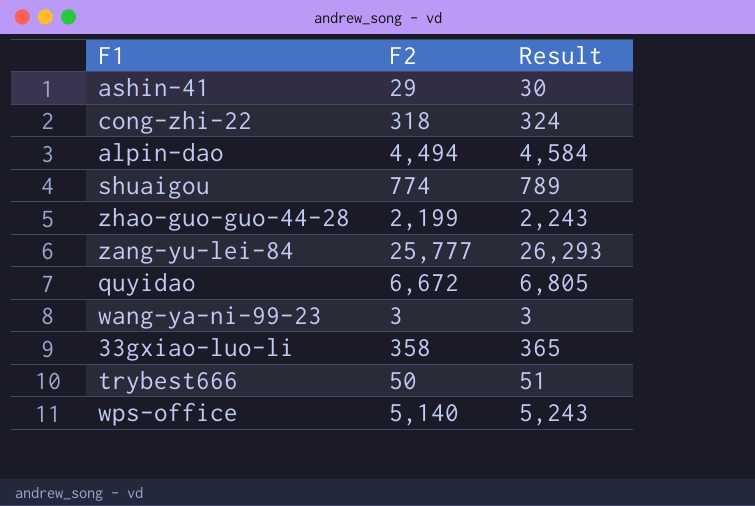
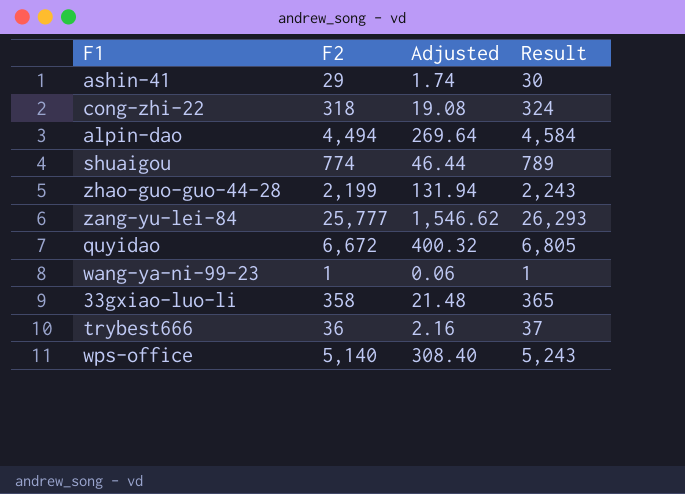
column Adjusted | formula: none -> [F2] * 0.06
wang-ya-ni-99-23 | F2: 3 -> 1
wang-ya-ni-99-23 | Result: 3 -> 1
trybest666 | F2: 50 -> 36
trybest666 | Result: 51 -> 37

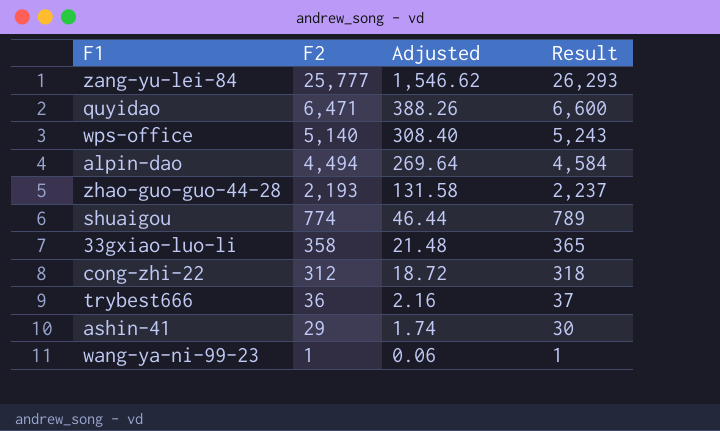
row order: none -> F2 descending
quyidao | F2: 6,672 -> 6,471
quyidao | Adjusted: 400.32 -> 388.26
quyidao | Result: 6,805 -> 6,600
zhao-guo-guo-44-28 | F2: 2,199 -> 2,193
zhao-guo-guo-44-28 | Adjusted: 131.94 -> 131.58
zhao-guo-guo-44-28 | Result: 2,243 -> 2,237
cong-zhi-22 | F2: 318 -> 312
cong-zhi-22 | Adjusted: 19.08 -> 18.72
cong-zhi-22 | Result: 324 -> 318

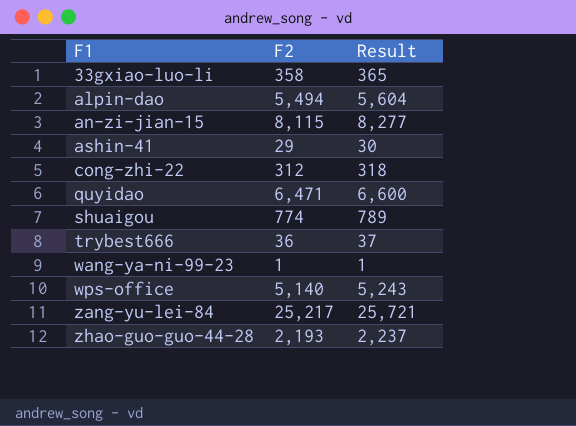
row order: F2 descending -> F1 ascending
column Adjusted | formula: [F2] * 0.06 -> none
alpin-dao | F2: 4,494 -> 5,494
alpin-dao | Result: 4,584 -> 5,604
row an-zi-jian-15: none -> 8,115 | 8,277
zang-yu-lei-84 | F2: 25,777 -> 25,217
zang-yu-lei-84 | Result: 26,293 -> 25,721

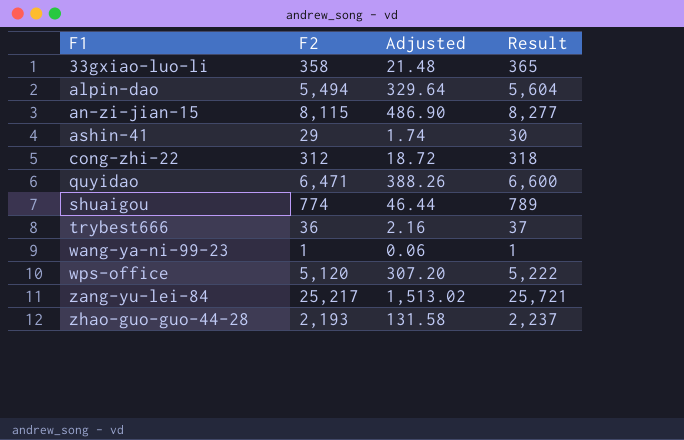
column Adjusted | formula: none -> [F2] * 0.06
wps-office | F2: 5,140 -> 5,120
wps-office | Result: 5,243 -> 5,222

